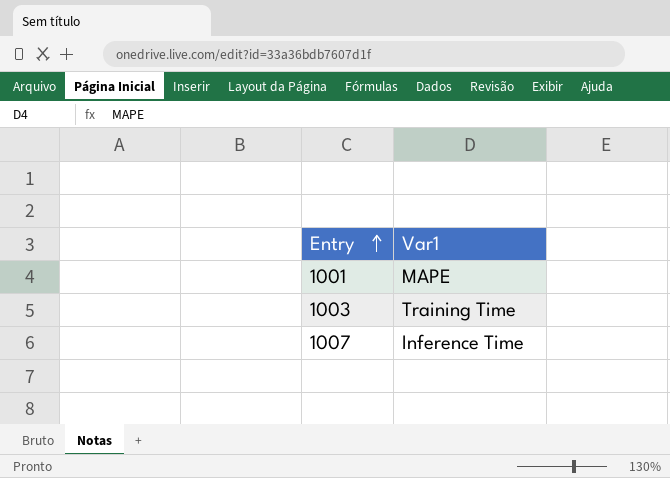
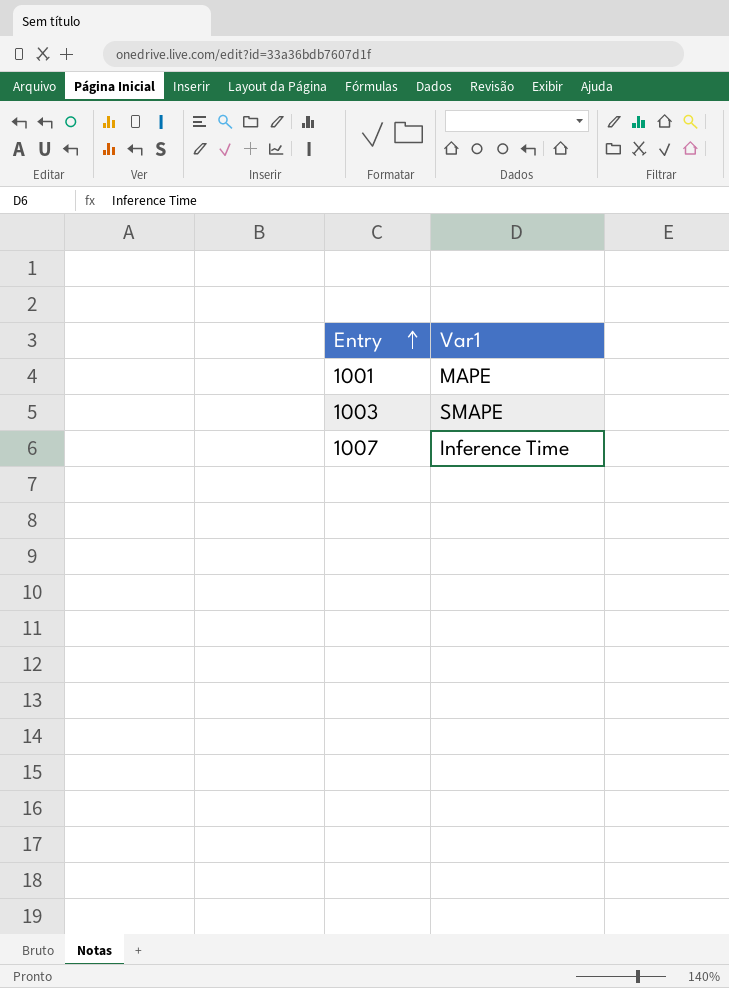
1003 | Var1: Training Time -> SMAPE

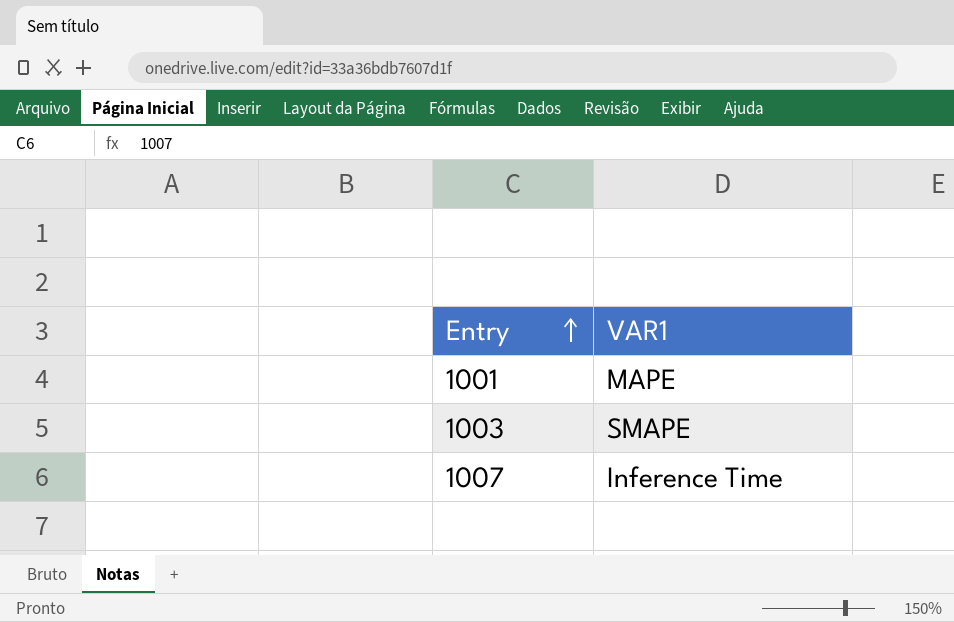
column name: Var1 -> VAR1

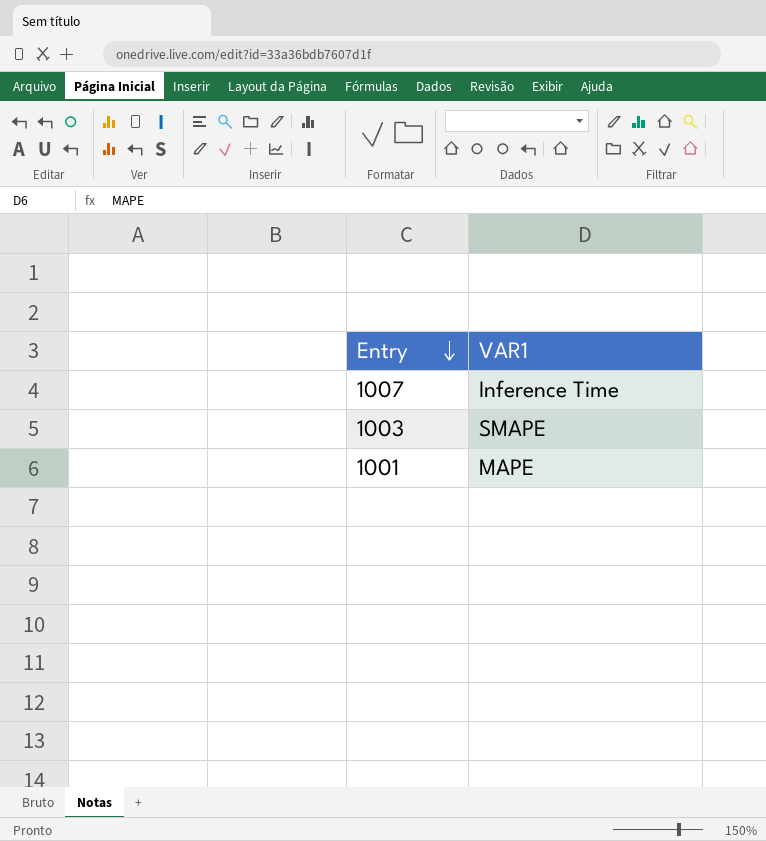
row order: Entry ascending -> Entry descending

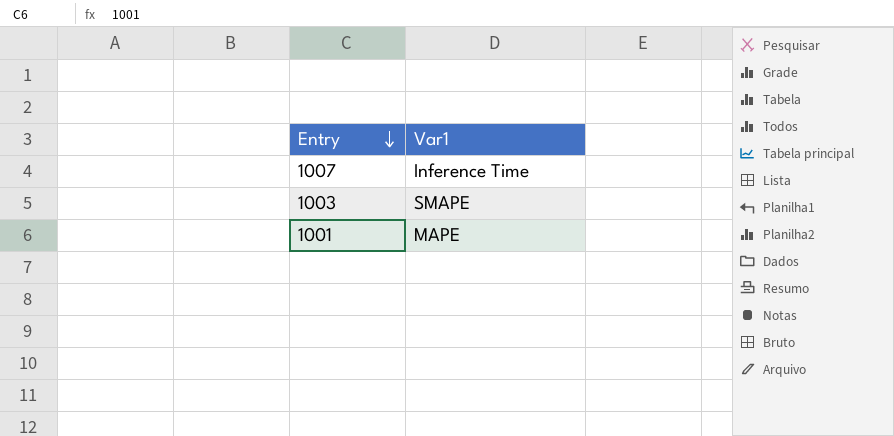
column name: VAR1 -> Var1

